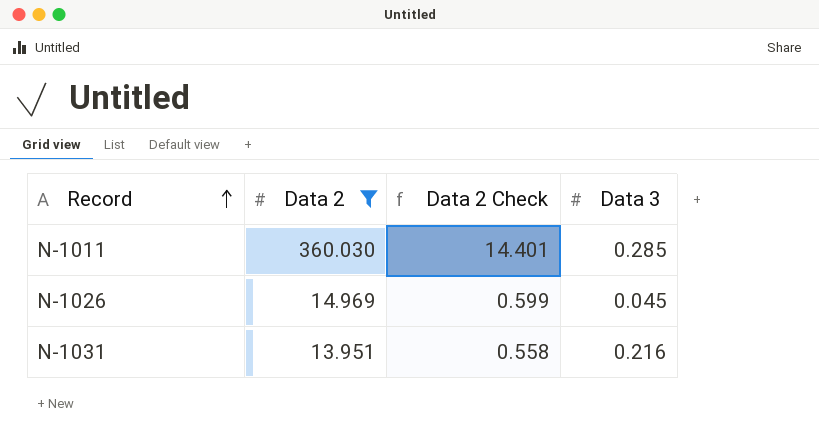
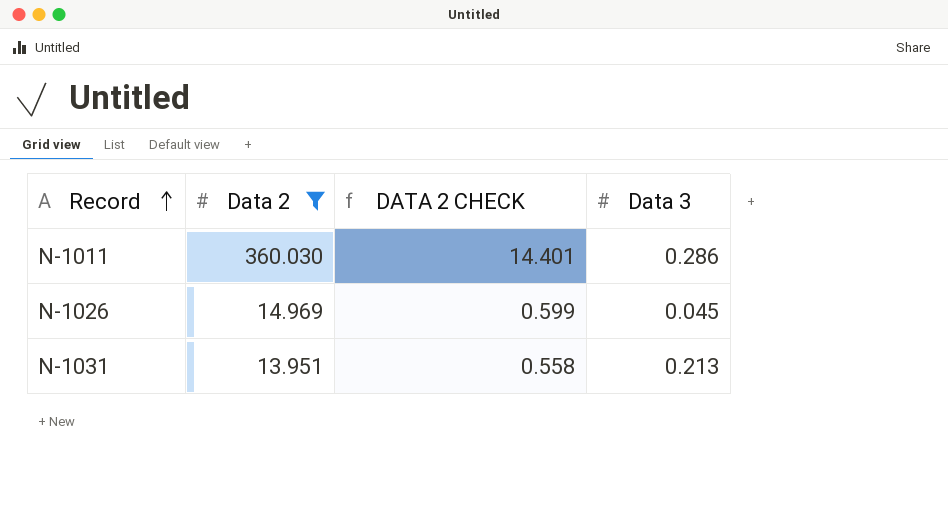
column name: Data 2 Check -> DATA 2 CHECK
N-1011 | Data 3: 0.285 -> 0.286
N-1031 | Data 3: 0.216 -> 0.213

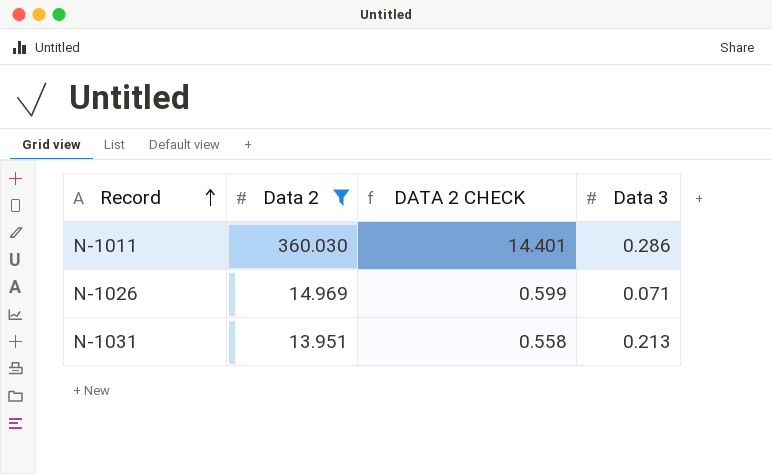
N-1026 | Data 3: 0.045 -> 0.071

